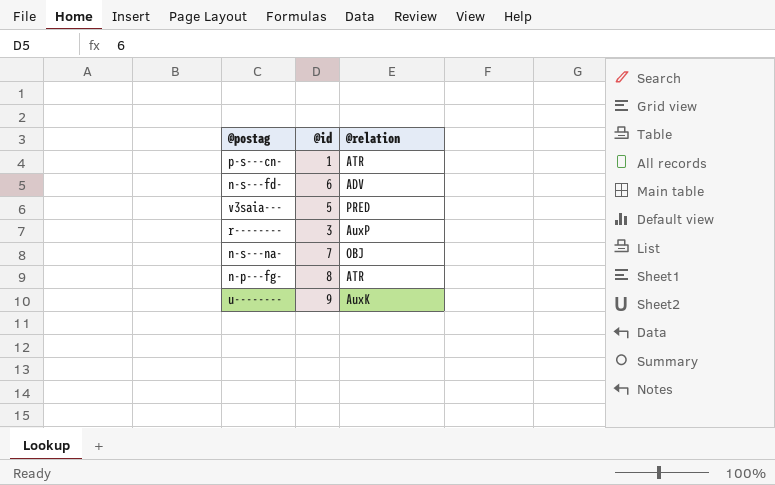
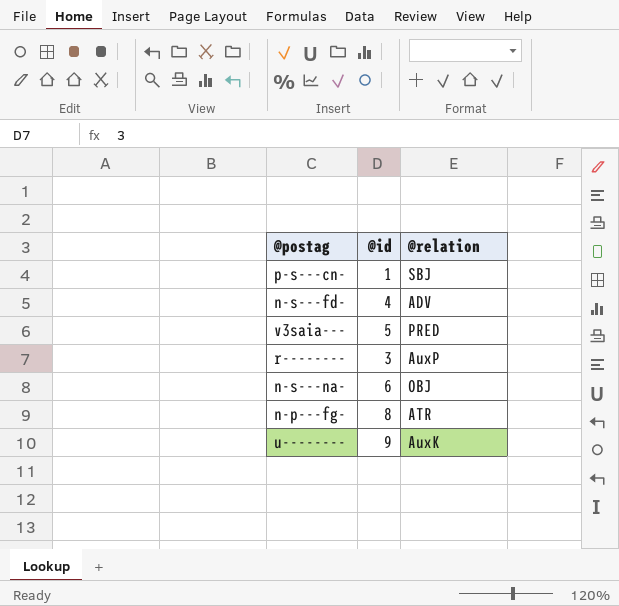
p-s---cn- | @relation: ATR -> SBJ
n-s---fd- | @id: 6 -> 4
n-s---na- | @id: 7 -> 6

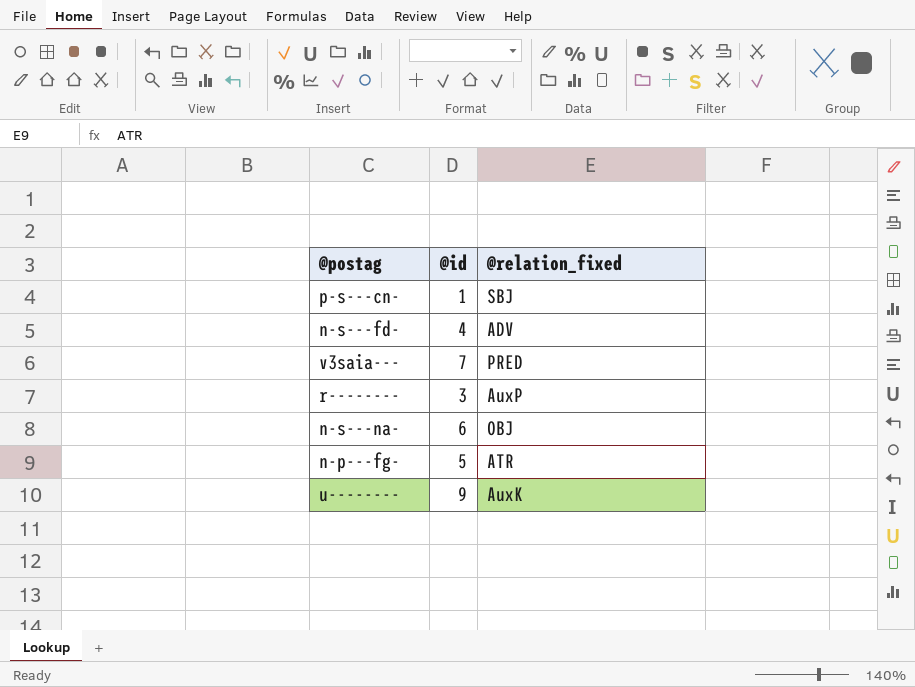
column name: @relation -> @relation_fixed
v3saia--- | @id: 5 -> 7
n-p---fg- | @id: 8 -> 5

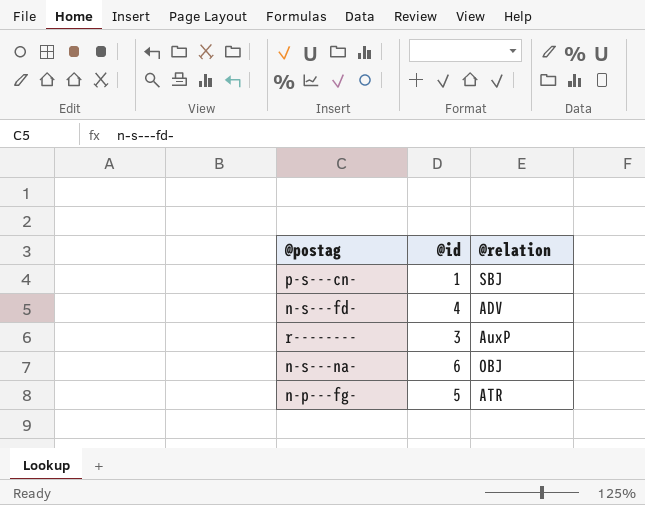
column name: @relation_fixed -> @relation
row v3saia---: 7 | PRED -> none
row u--------: 9 | AuxK -> none

